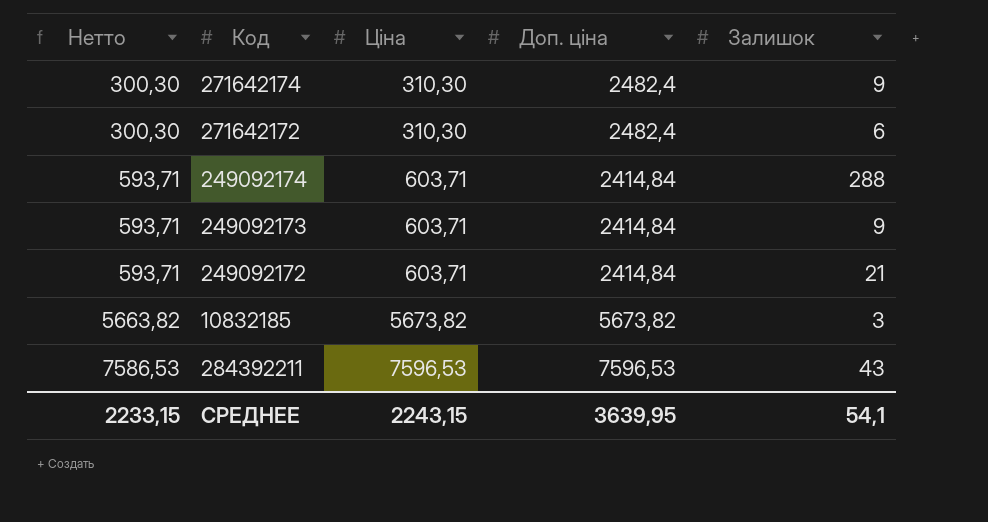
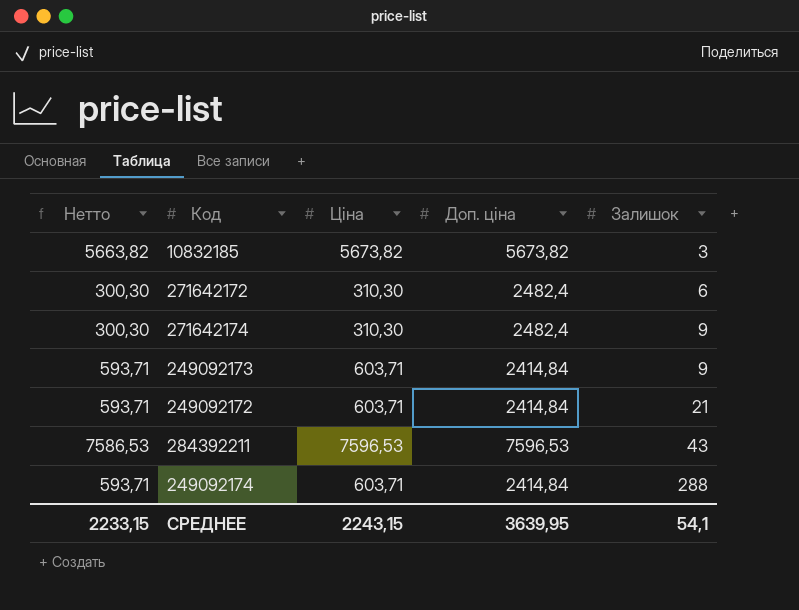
row order: Нетто ascending -> Залишок ascending

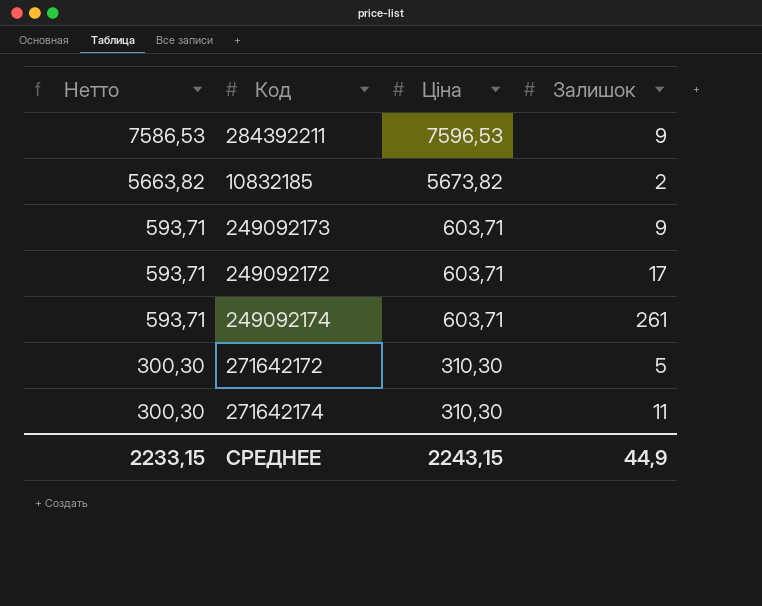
row order: Залишок ascending -> Нетто descending
column Доп. ціна | position: 4 -> none
284392211 | Залишок: 43 -> 9
10832185 | Залишок: 3 -> 2
249092172 | Залишок: 21 -> 17
249092174 | Залишок: 288 -> 261
271642172 | Залишок: 6 -> 5
271642174 | Залишок: 9 -> 11
СРЕДНЕЕ | Залишок: 54,1 -> 44,9

